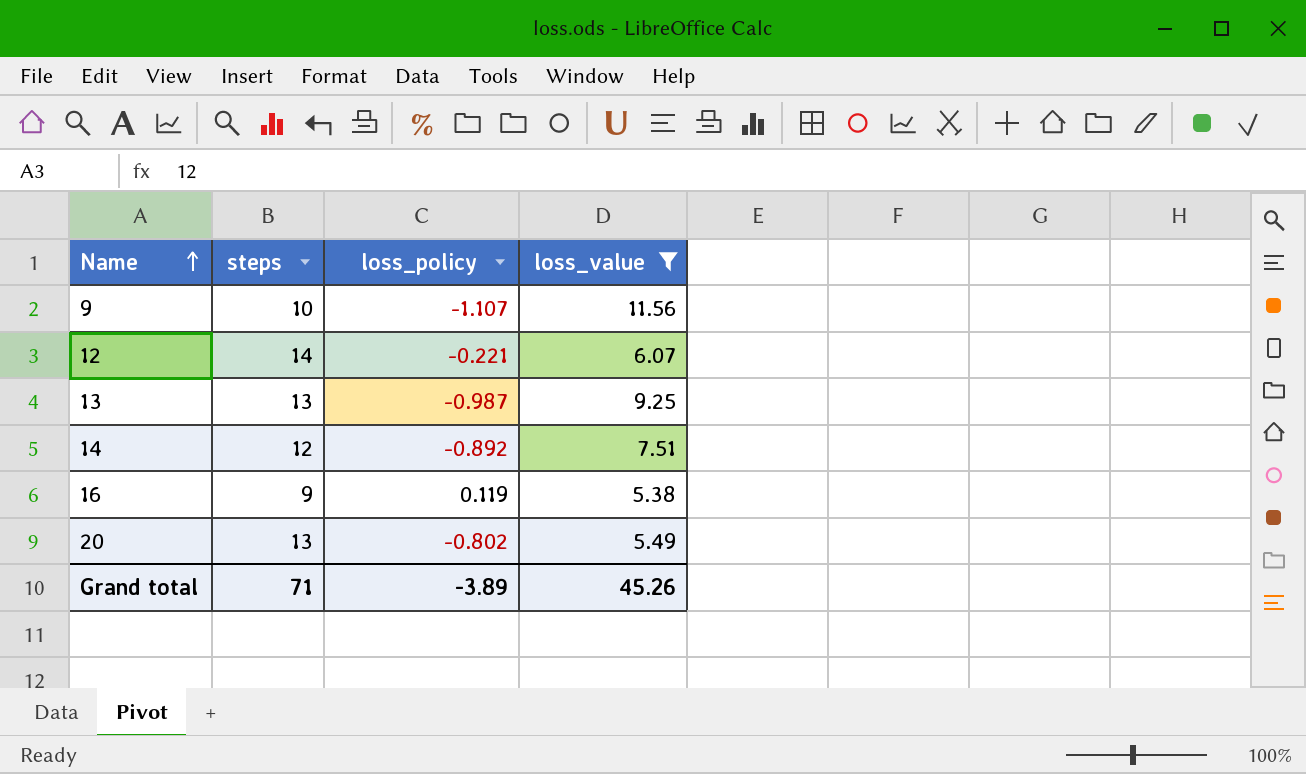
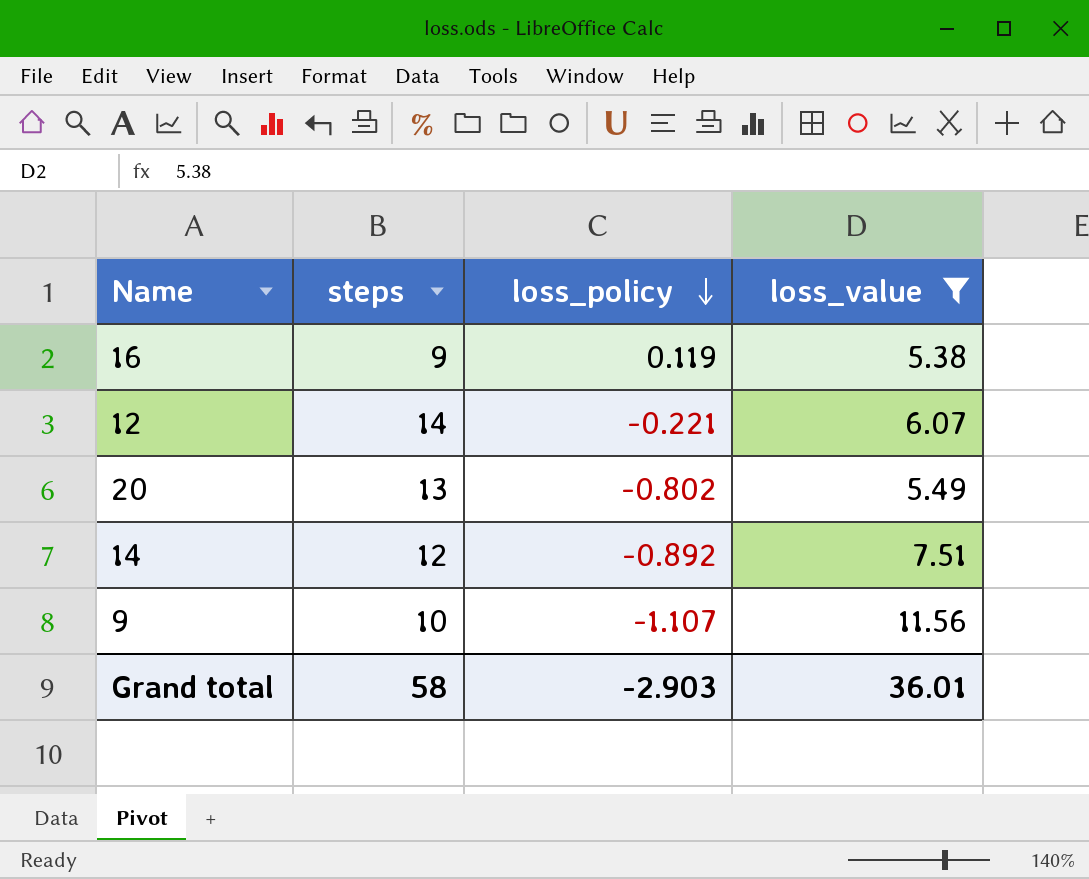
row order: Name ascending -> loss_policy descending
row 13: 13 | -0.987 | 9.25 -> none
Grand total | steps: 71 -> 58
Grand total | loss_policy: -3.89 -> -2.903
Grand total | loss_value: 45.26 -> 36.01

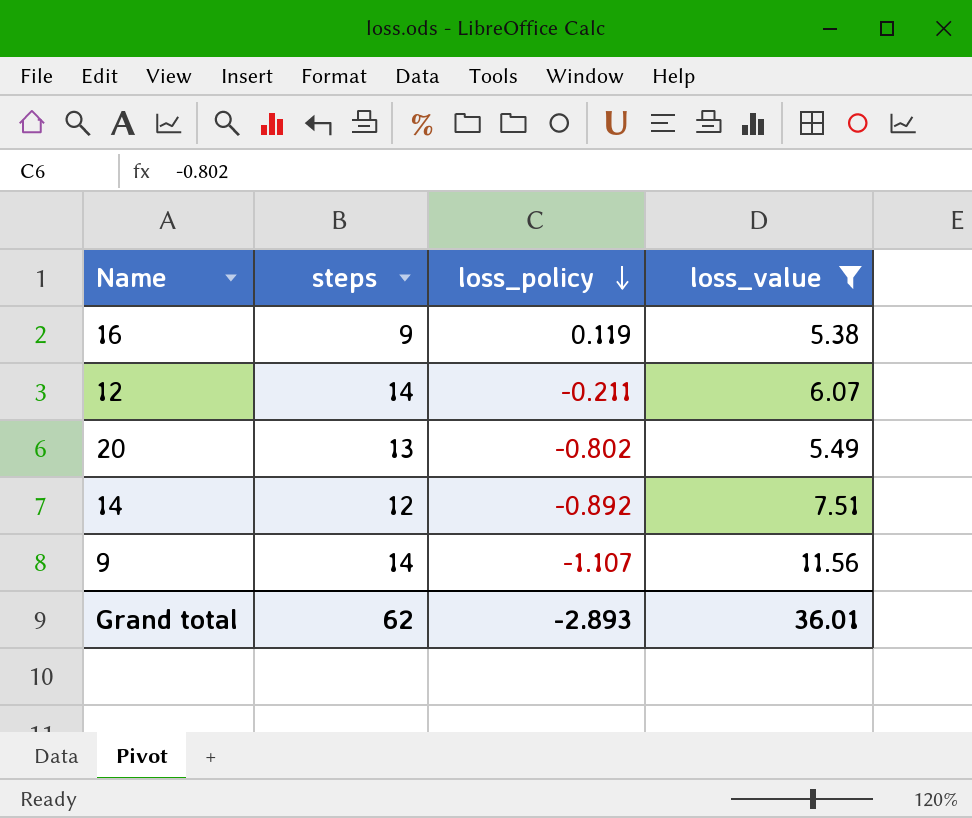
12 | loss_policy: -0.221 -> -0.211
9 | steps: 10 -> 14
Grand total | steps: 58 -> 62
Grand total | loss_policy: -2.903 -> -2.893

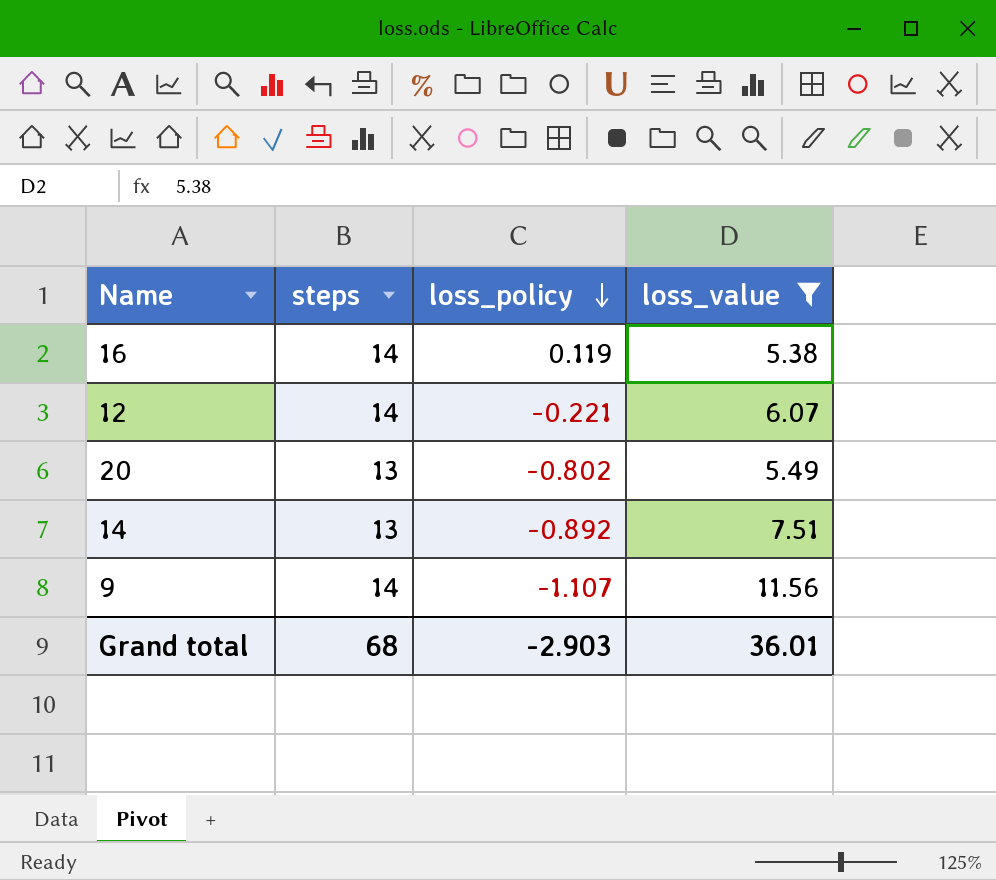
16 | steps: 9 -> 14
12 | loss_policy: -0.211 -> -0.221
14 | steps: 12 -> 13
Grand total | steps: 62 -> 68
Grand total | loss_policy: -2.893 -> -2.903

